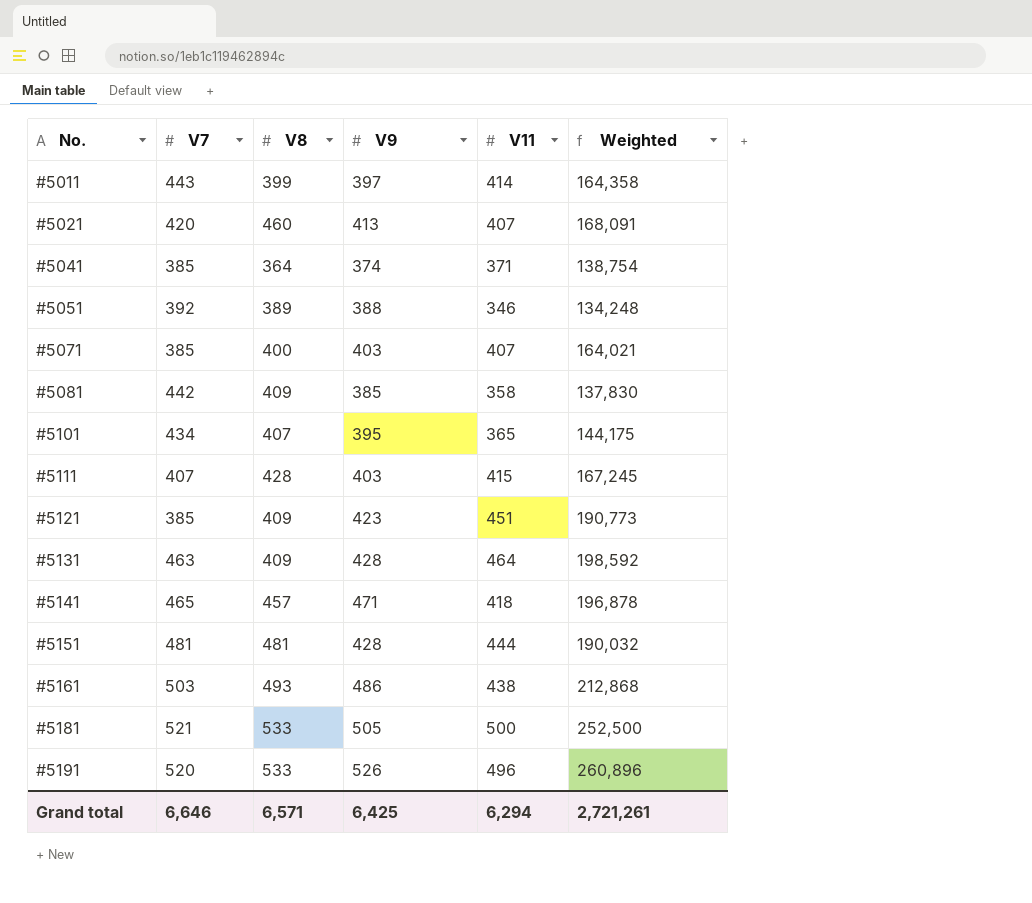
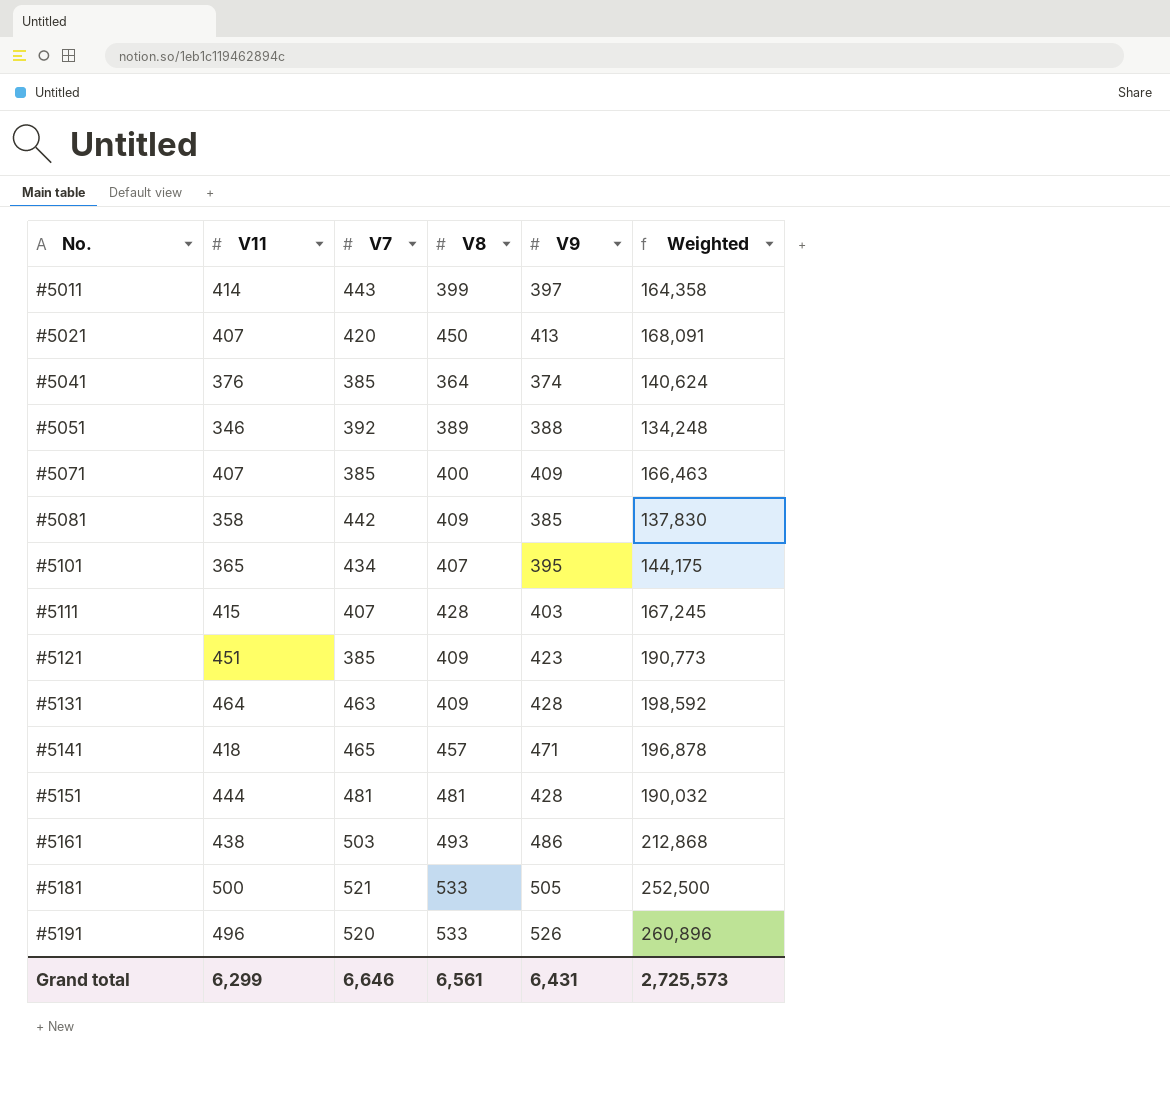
column V11 | position: 5 -> 2
#5021 | V8: 460 -> 450
#5041 | V11: 371 -> 376
#5041 | Weighted: 138,754 -> 140,624
#5071 | V9: 403 -> 409
#5071 | Weighted: 164,021 -> 166,463
Grand total | V11: 6,294 -> 6,299
Grand total | V8: 6,571 -> 6,561
Grand total | V9: 6,425 -> 6,431
Grand total | Weighted: 2,721,261 -> 2,725,573

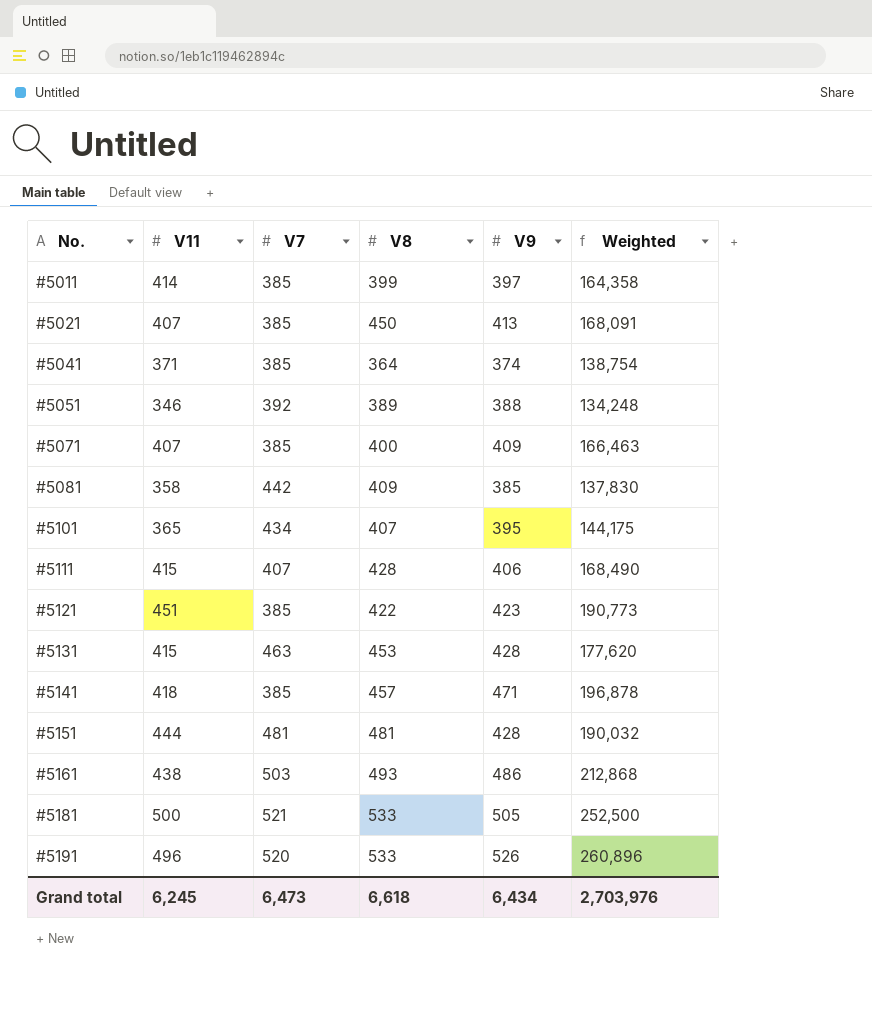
#5011 | V7: 443 -> 385
#5021 | V7: 420 -> 385
#5041 | V11: 376 -> 371
#5041 | Weighted: 140,624 -> 138,754
#5111 | V9: 403 -> 406
#5111 | Weighted: 167,245 -> 168,490
#5121 | V8: 409 -> 422
#5131 | V11: 464 -> 415
#5131 | V8: 409 -> 453
#5131 | Weighted: 198,592 -> 177,620
#5141 | V7: 465 -> 385
Grand total | V11: 6,299 -> 6,245
Grand total | V7: 6,646 -> 6,473
Grand total | V8: 6,561 -> 6,618
Grand total | V9: 6,431 -> 6,434
Grand total | Weighted: 2,725,573 -> 2,703,976

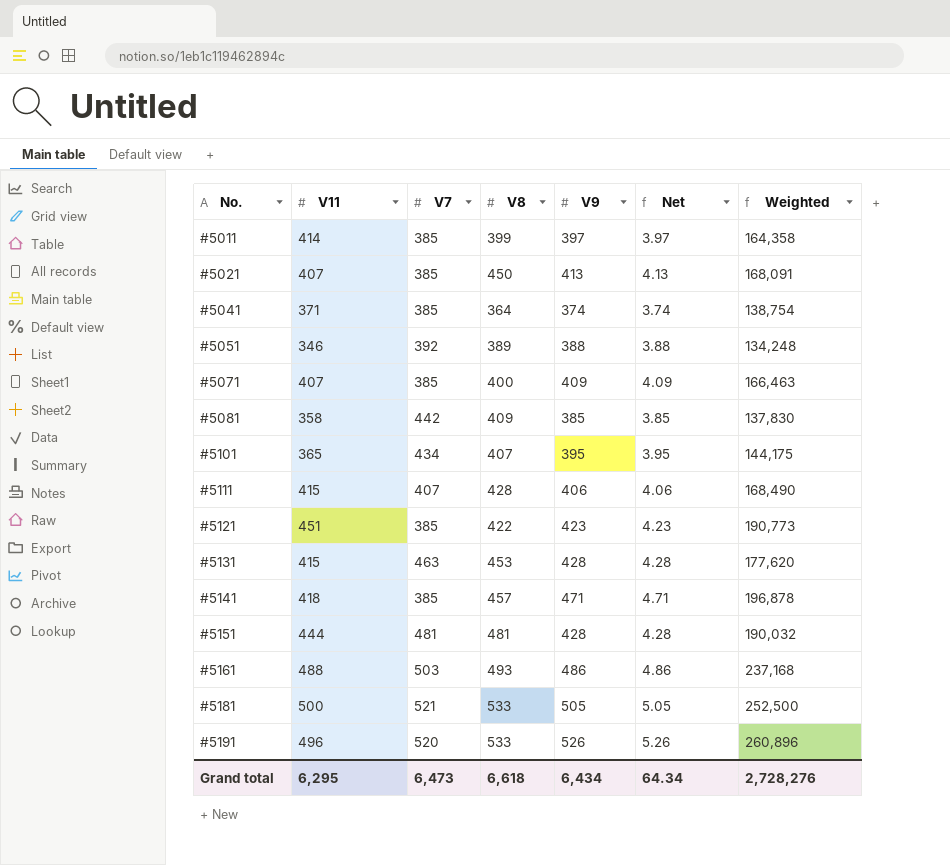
column Net | formula: none -> [V9] * 0.01
#5161 | V11: 438 -> 488
#5161 | Weighted: 212,868 -> 237,168
Grand total | V11: 6,245 -> 6,295
Grand total | Weighted: 2,703,976 -> 2,728,276

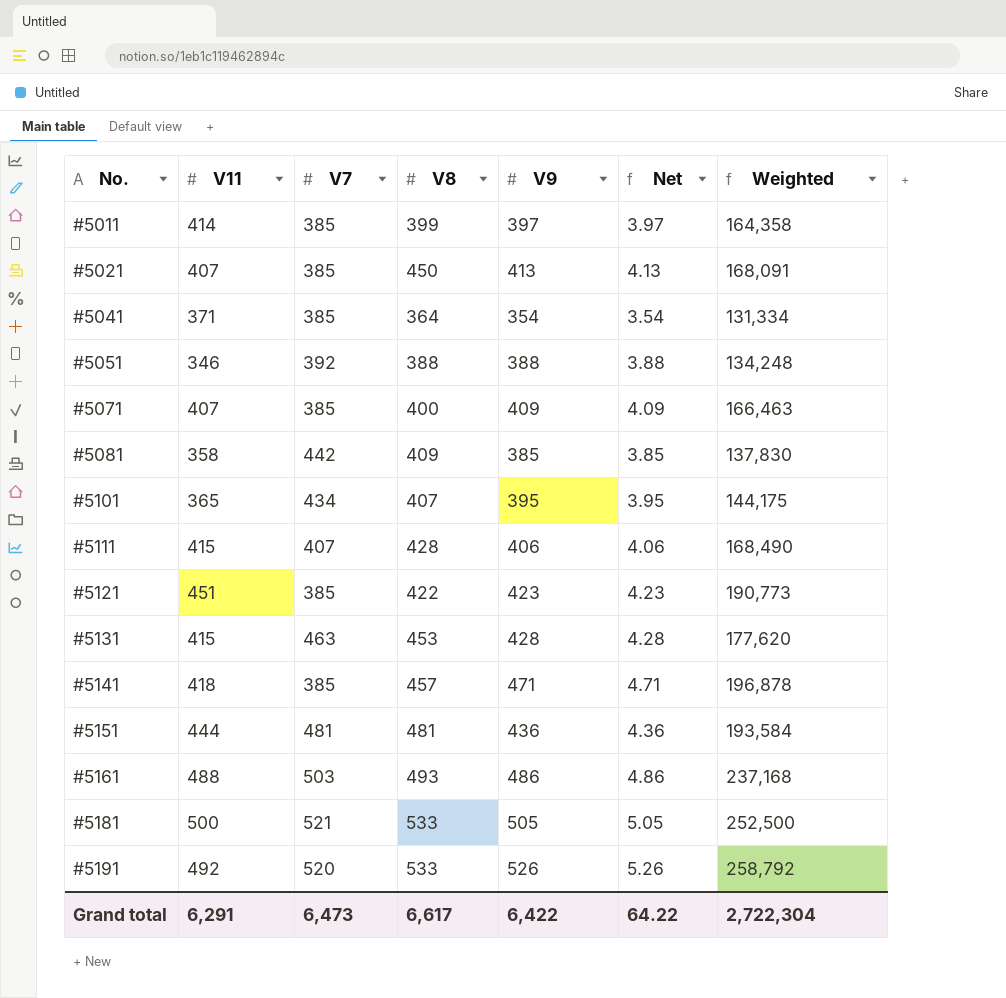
#5041 | V9: 374 -> 354
#5041 | Net: 3.74 -> 3.54
#5041 | Weighted: 138,754 -> 131,334
#5051 | V8: 389 -> 388
#5151 | V9: 428 -> 436
#5151 | Net: 4.28 -> 4.36
#5151 | Weighted: 190,032 -> 193,584
#5191 | V11: 496 -> 492
#5191 | Weighted: 260,896 -> 258,792
Grand total | V11: 6,295 -> 6,291
Grand total | V8: 6,618 -> 6,617
Grand total | V9: 6,434 -> 6,422
Grand total | Net: 64.34 -> 64.22
Grand total | Weighted: 2,728,276 -> 2,722,304

